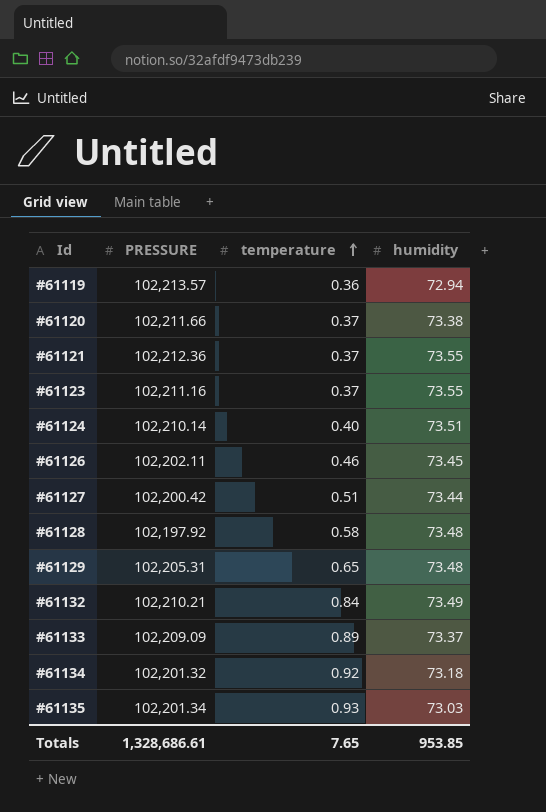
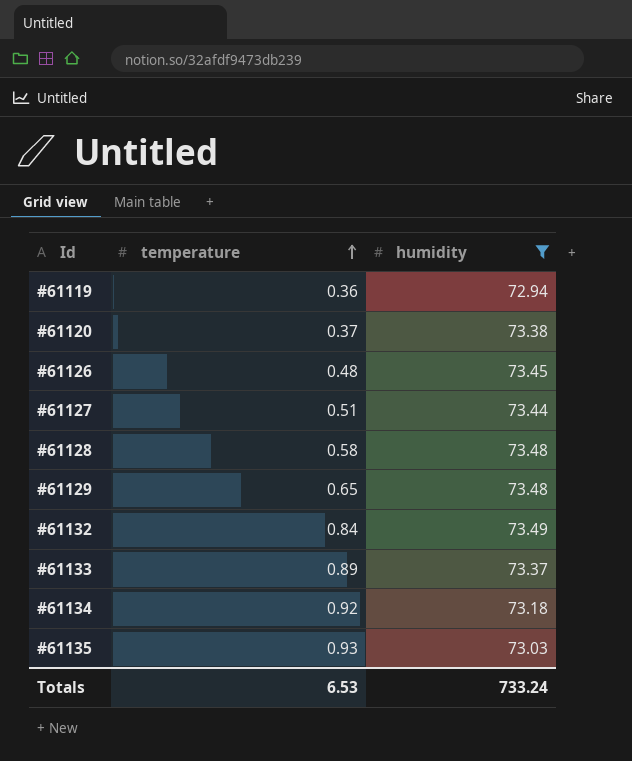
filter: none -> humidity <= 73.49
column PRESSURE | position: 2 -> none
#61126 | temperature: 0.46 -> 0.48
Totals | temperature: 7.65 -> 6.53
Totals | humidity: 953.85 -> 733.24

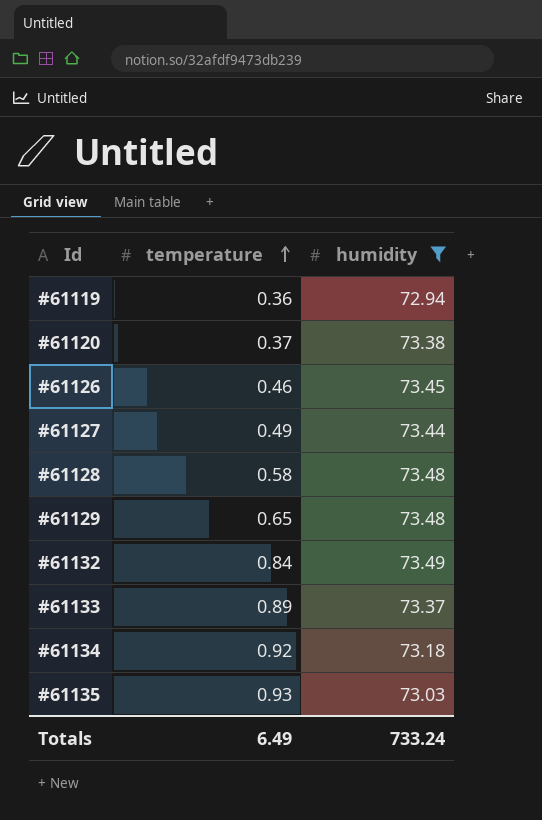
#61126 | temperature: 0.48 -> 0.46
#61127 | temperature: 0.51 -> 0.49
Totals | temperature: 6.53 -> 6.49

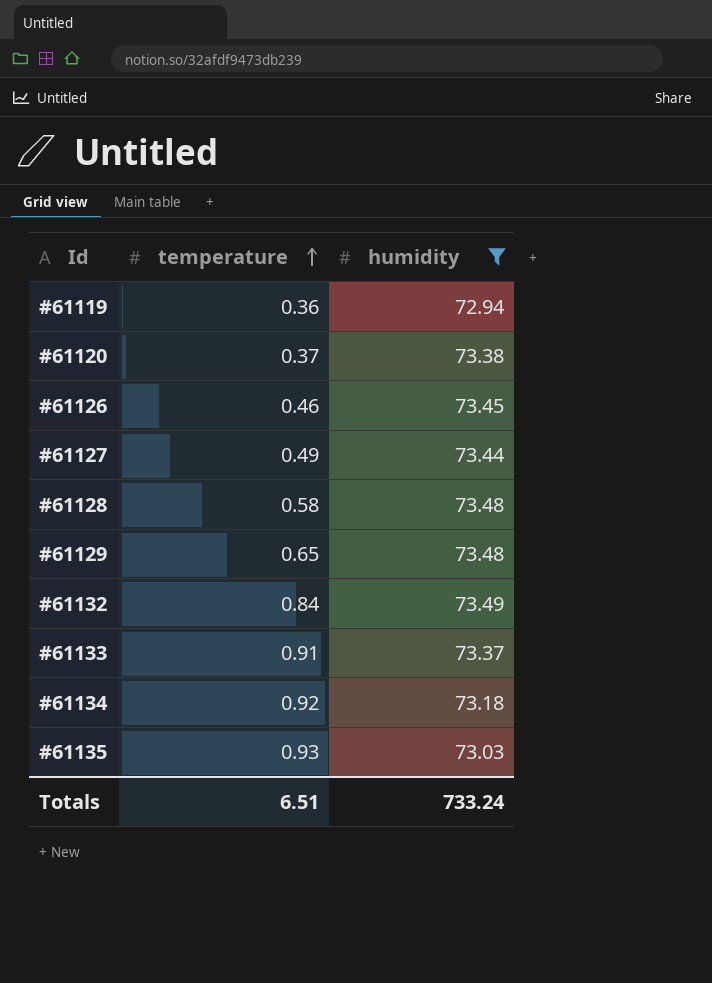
#61133 | temperature: 0.89 -> 0.91
Totals | temperature: 6.49 -> 6.51

